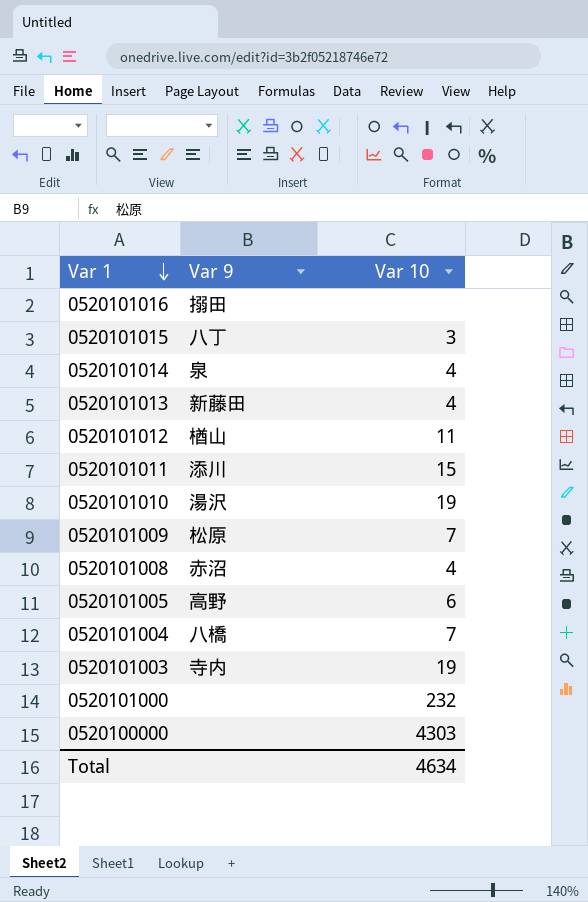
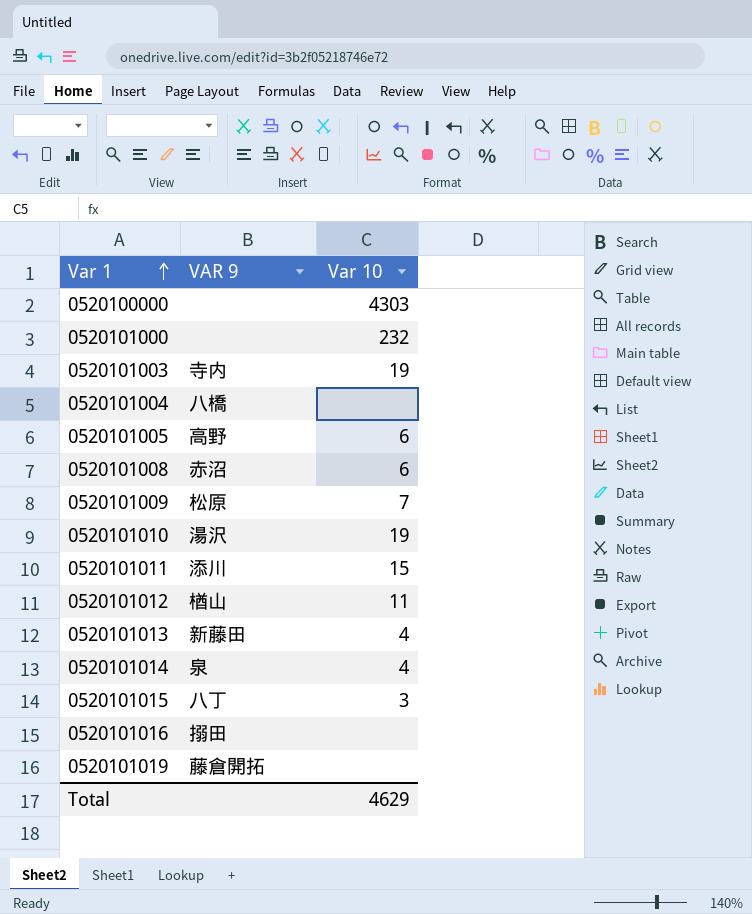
row order: Var 1 descending -> Var 1 ascending
column name: Var 9 -> VAR 9
0520101004 | Var 10: 7 -> none
0520101008 | Var 10: 4 -> 6
row 0520101019: none -> 藤倉開拓 | none
Total | Var 10: 4634 -> 4629

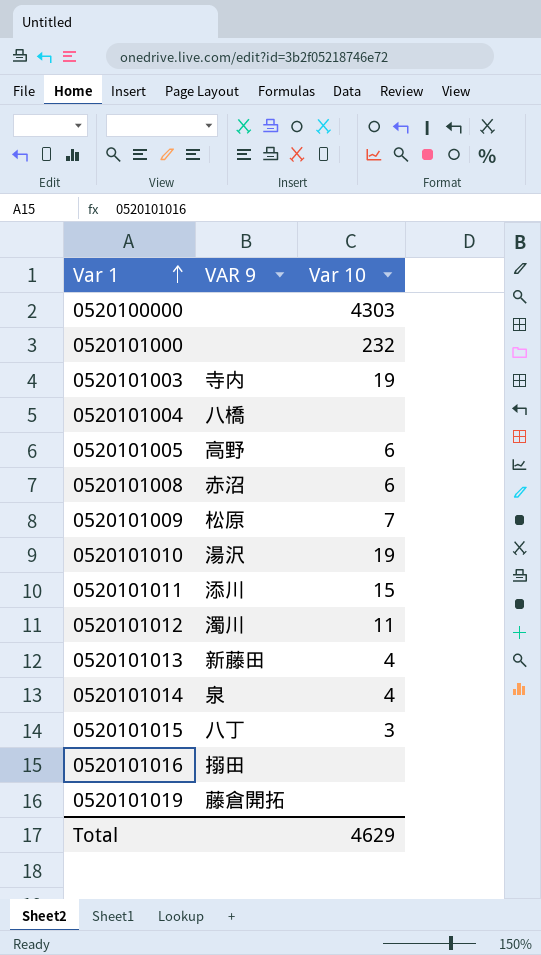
0520101012 | VAR 9: 楢山 -> 濁川

